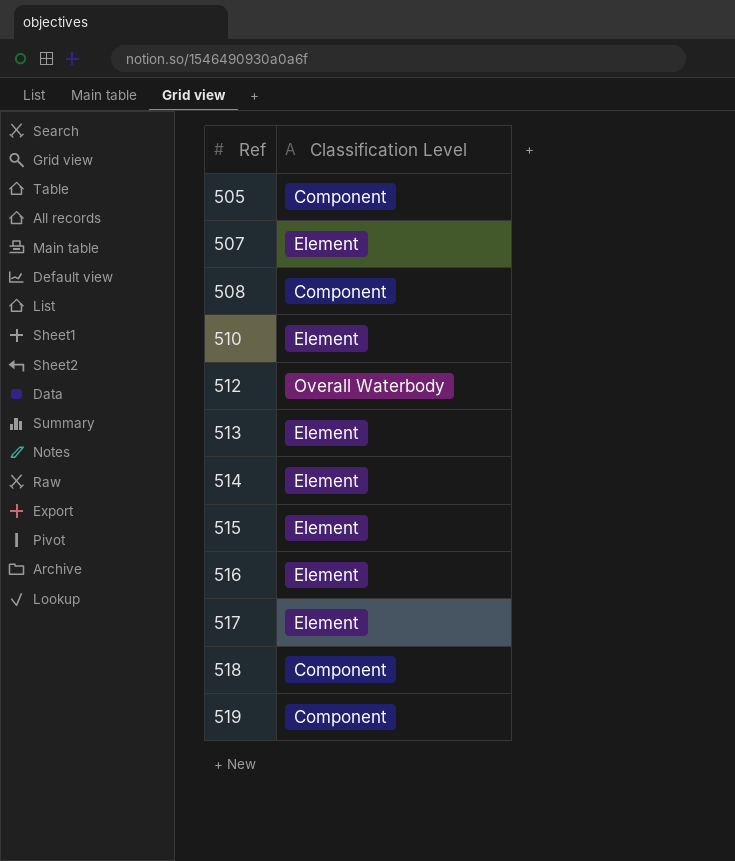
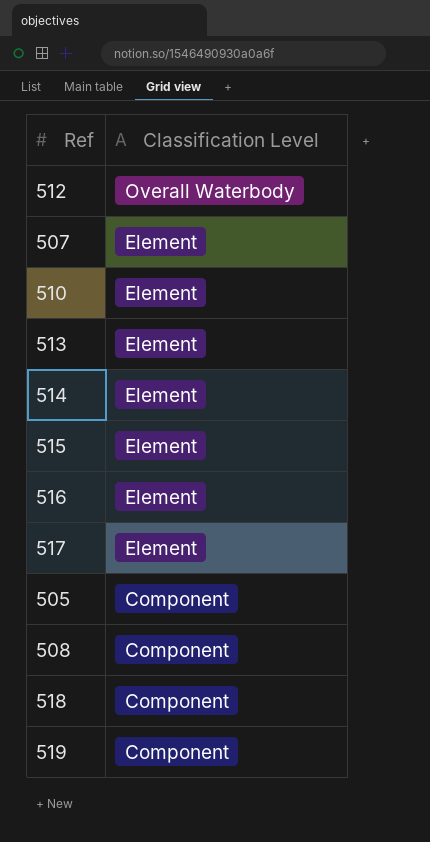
row order: Ref ascending -> Classification Level descending

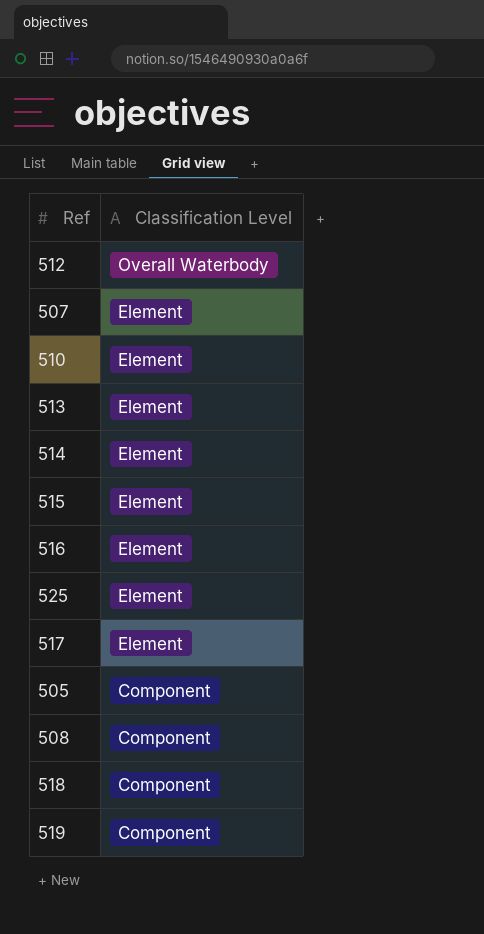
row 525: none -> Element

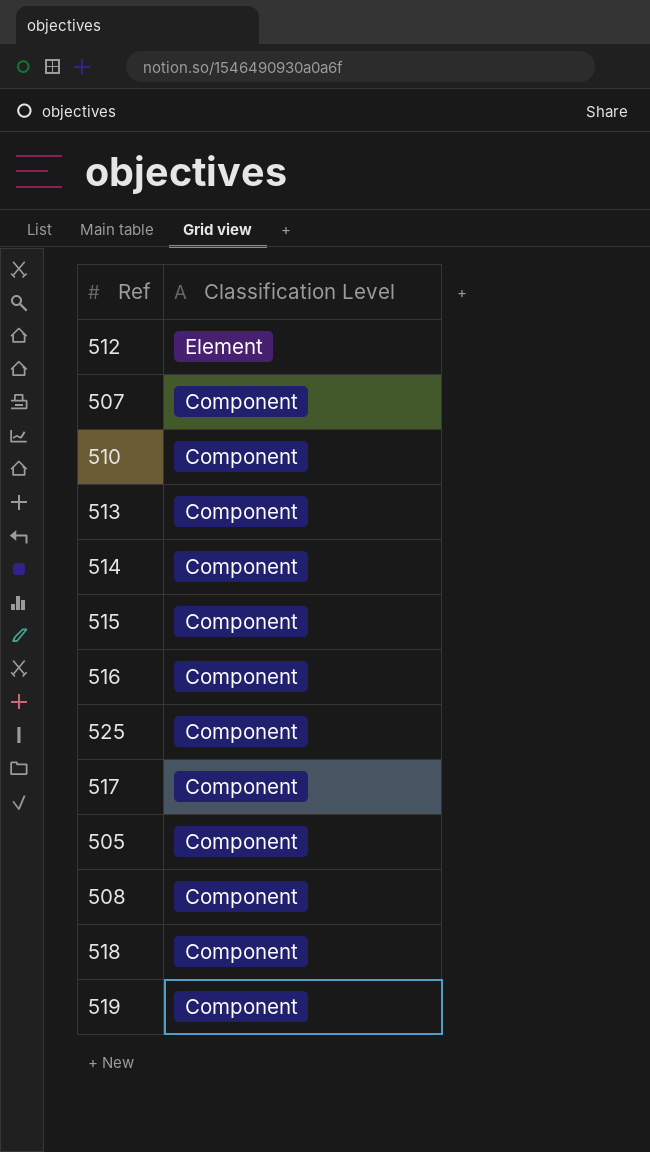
512 | Classification Level: Overall Waterbody -> Element
507 | Classification Level: Element -> Component
510 | Classification Level: Element -> Component
513 | Classification Level: Element -> Component
514 | Classification Level: Element -> Component
515 | Classification Level: Element -> Component
516 | Classification Level: Element -> Component
525 | Classification Level: Element -> Component
517 | Classification Level: Element -> Component

